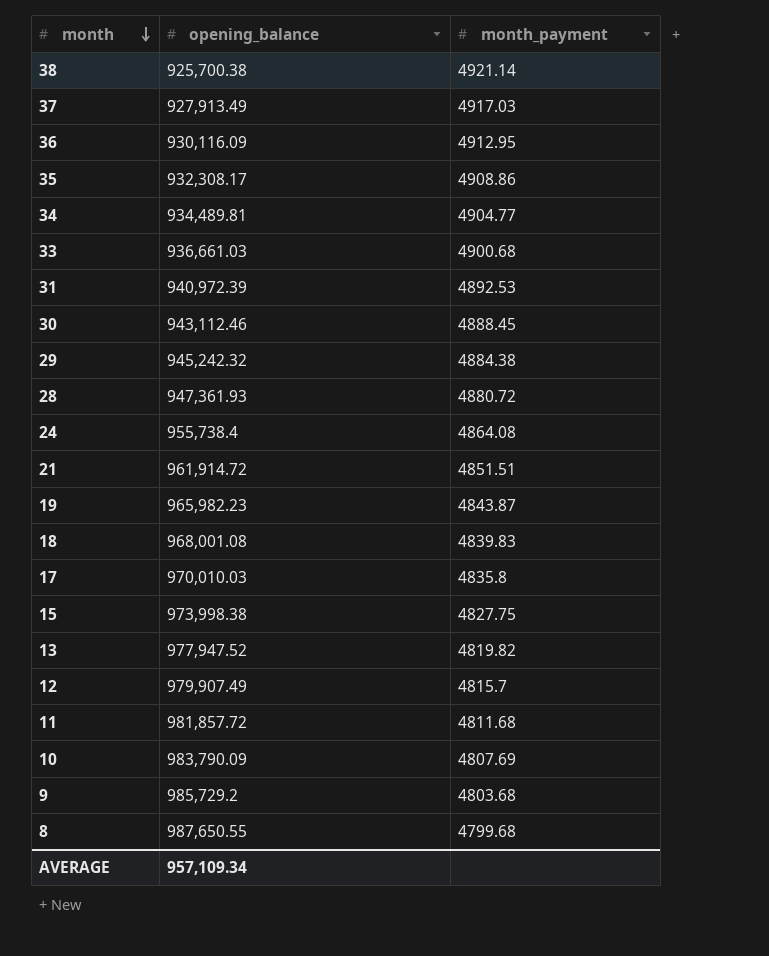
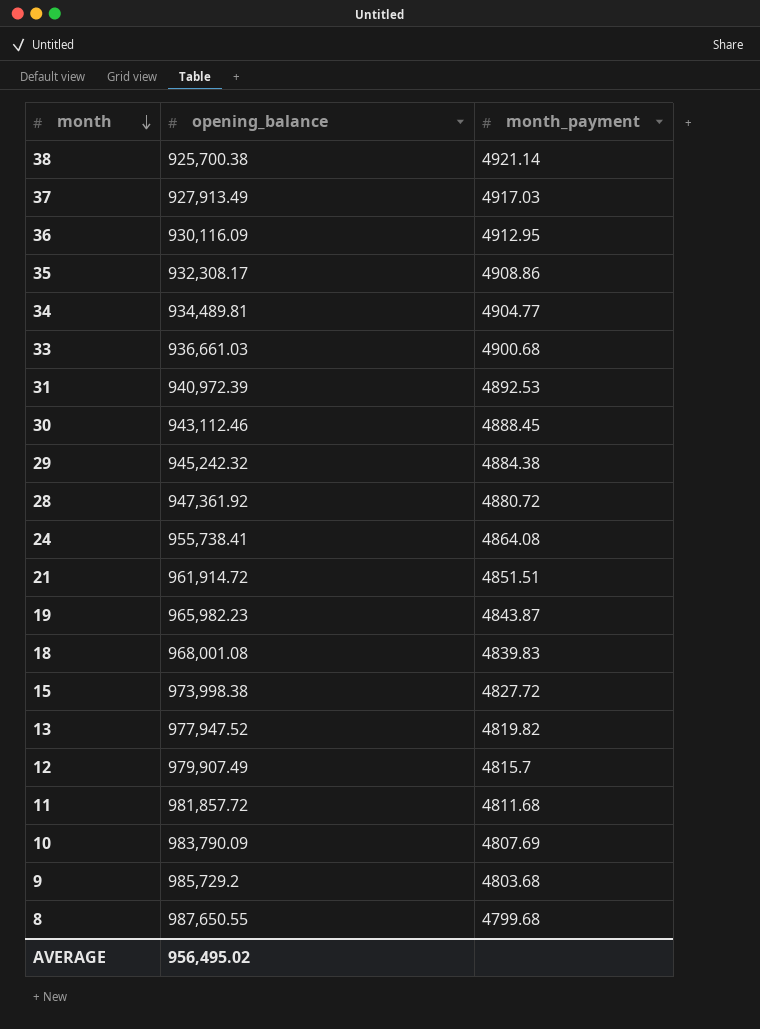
row 17: 970,010.03 | 4835.8 -> none
28 | opening_balance: 947,361.93 -> 947,361.92
24 | opening_balance: 955,738.4 -> 955,738.41
15 | month_payment: 4827.75 -> 4827.72
AVERAGE | opening_balance: 957,109.34 -> 956,495.02

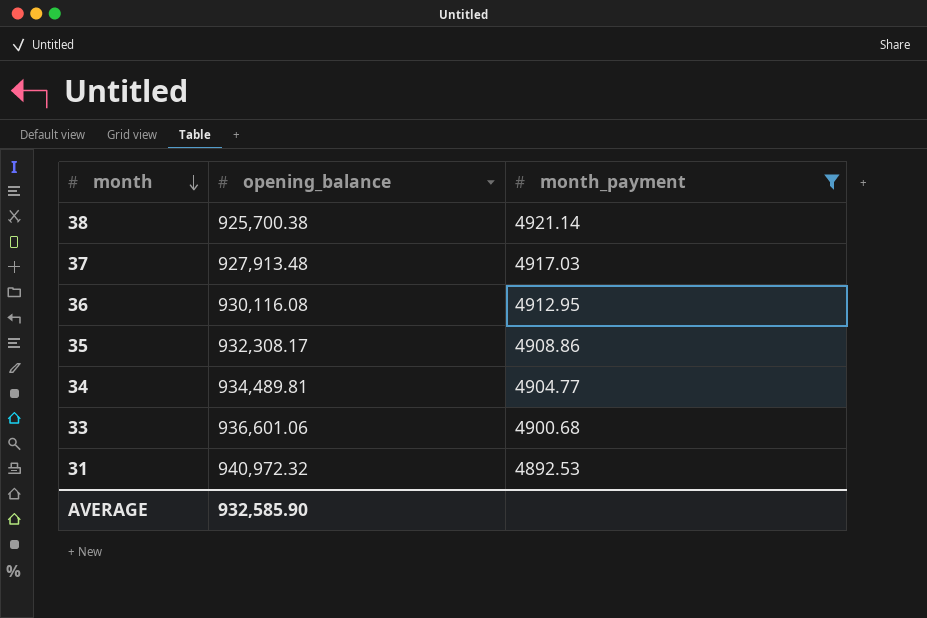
filter: none -> month_payment >= 4892.53
37 | opening_balance: 927,913.49 -> 927,913.48
36 | opening_balance: 930,116.09 -> 930,116.08
33 | opening_balance: 936,661.03 -> 936,601.06
31 | opening_balance: 940,972.39 -> 940,972.32
AVERAGE | opening_balance: 956,495.02 -> 932,585.90

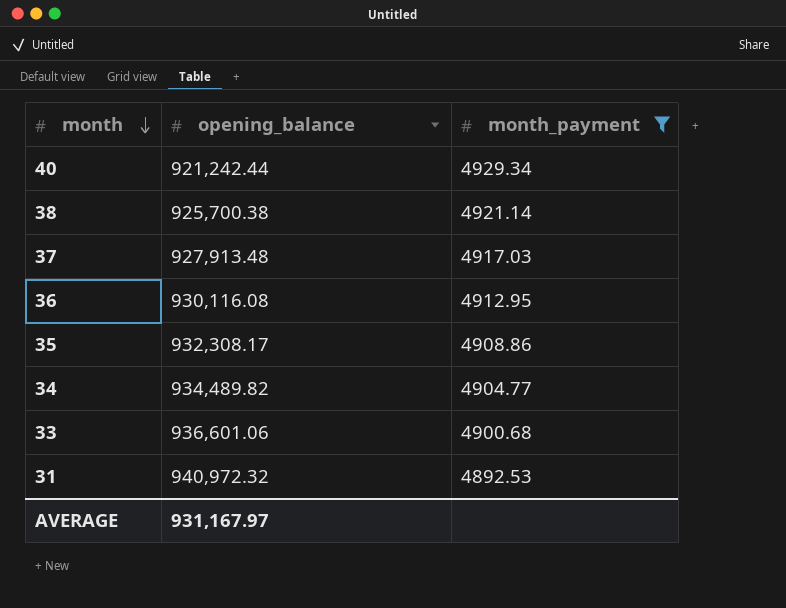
row 40: none -> 921,242.44 | 4929.34
34 | opening_balance: 934,489.81 -> 934,489.82
AVERAGE | opening_balance: 932,585.90 -> 931,167.97

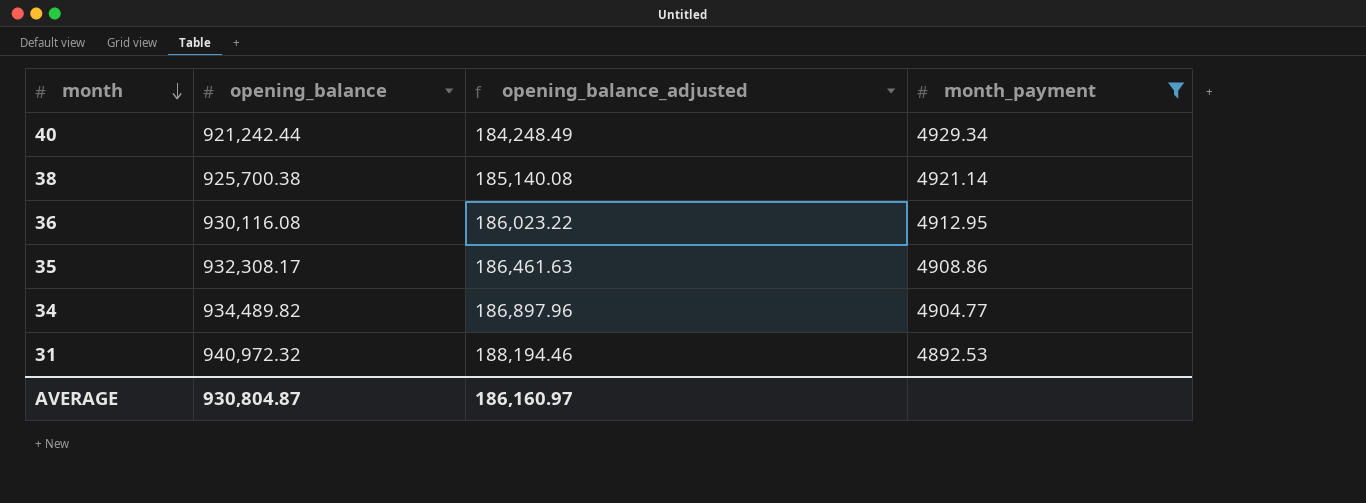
column opening_balance_adjusted | formula: none -> [opening_balance] * 0.2
row 37: 927,913.48 | 4917.03 -> none
row 33: 936,601.06 | 4900.68 -> none
AVERAGE | opening_balance: 931,167.97 -> 930,804.87

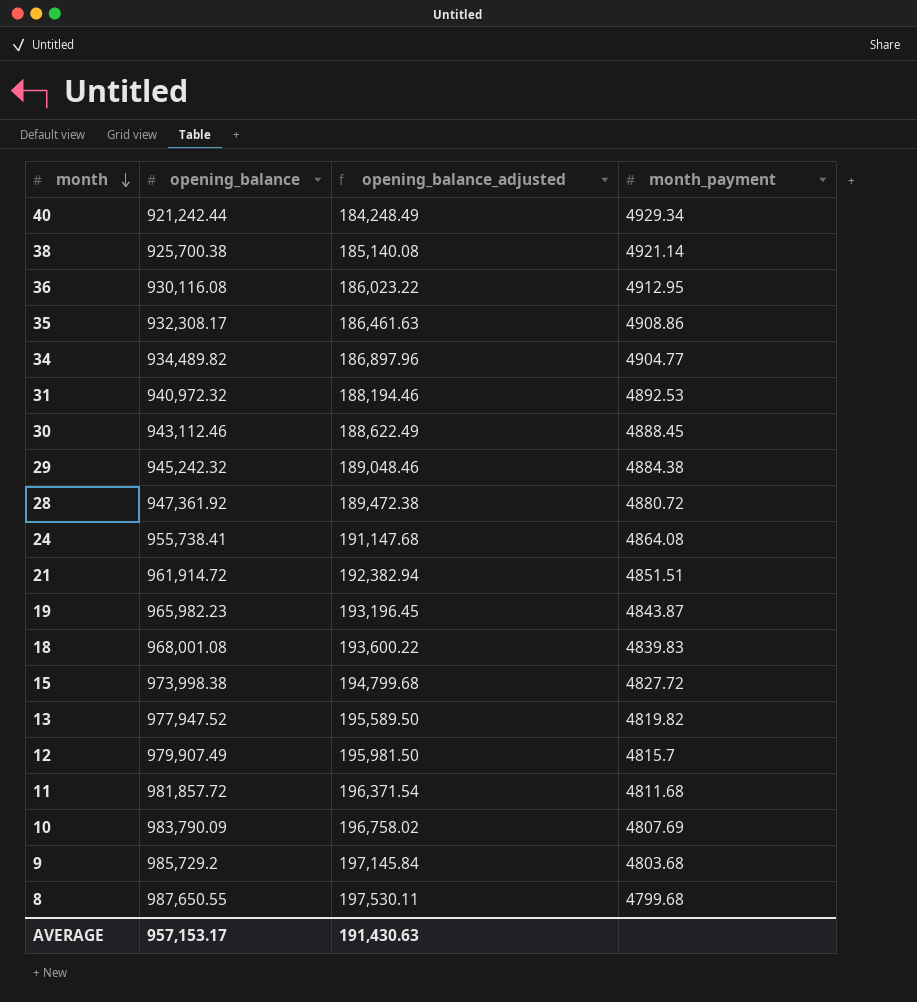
filter: month_payment >= 4892.53 -> none
AVERAGE | opening_balance: 930,804.87 -> 957,153.17
AVERAGE | opening_balance_adjusted: 186,160.97 -> 191,430.63

